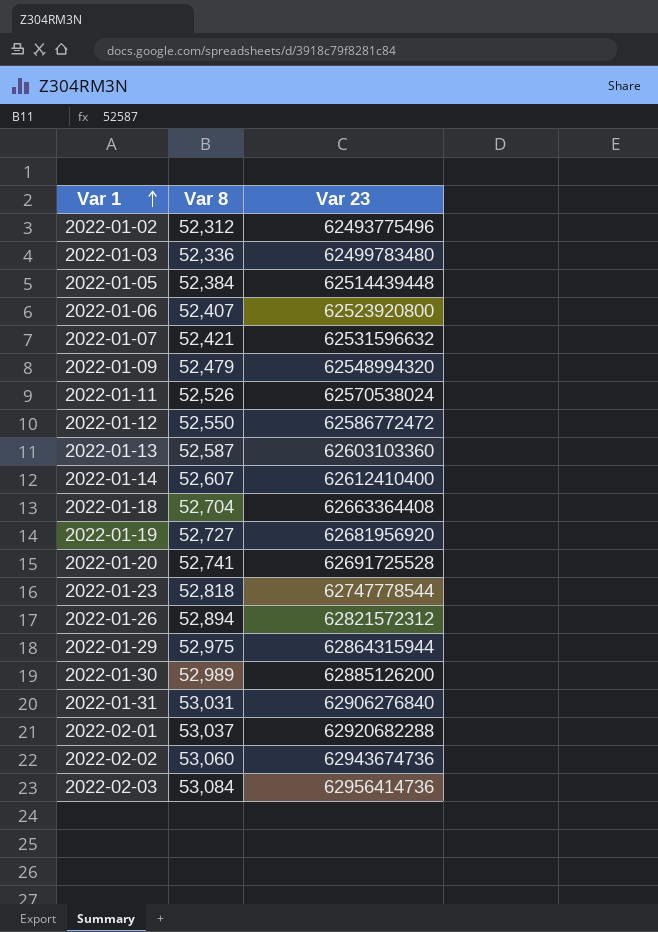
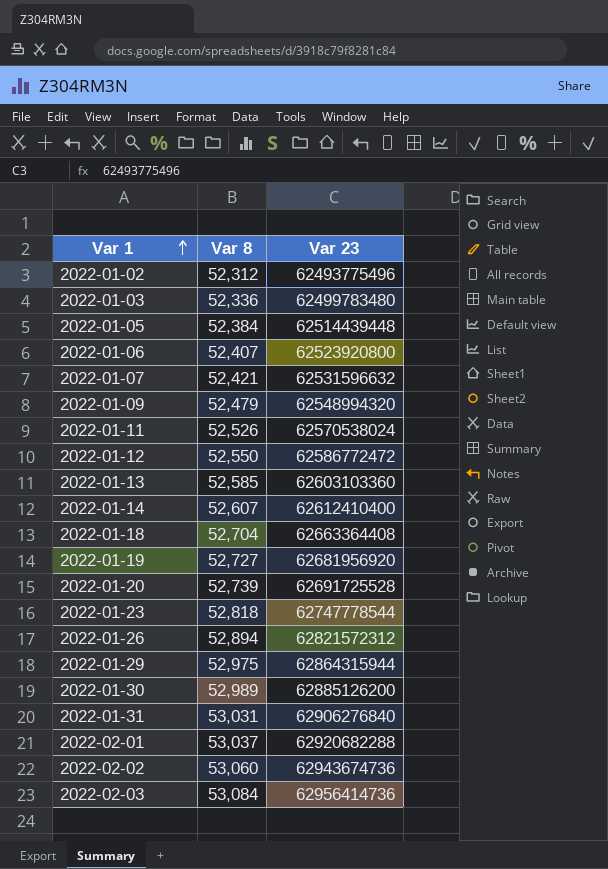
2022-01-13 | Var 8: 52,587 -> 52,585
2022-01-20 | Var 8: 52,741 -> 52,739

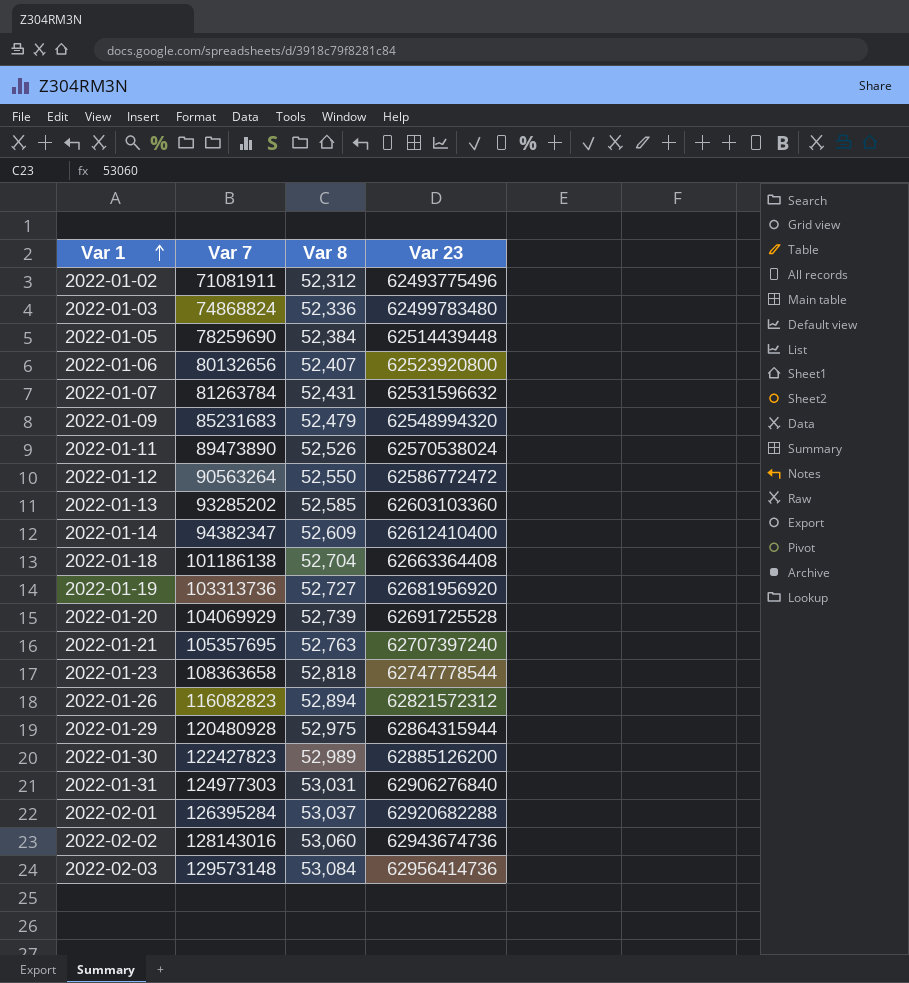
column Var 7 | position: none -> 2
2022-01-07 | Var 8: 52,421 -> 52,431
2022-01-14 | Var 8: 52,607 -> 52,609
row 2022-01-21: none -> 105357695 | 52,763 | 62707397240

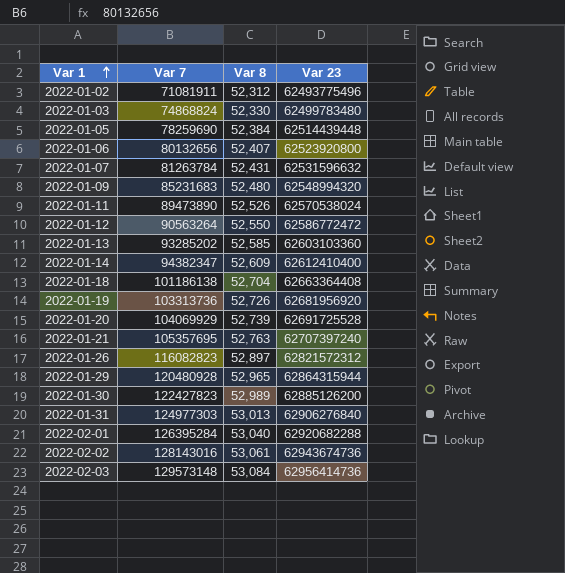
row 2022-01-23: 108363658 | 52,818 | 62747778544 -> none
2022-01-03 | Var 8: 52,336 -> 52,330
2022-01-09 | Var 8: 52,479 -> 52,480
2022-01-19 | Var 8: 52,727 -> 52,726
2022-01-26 | Var 8: 52,894 -> 52,897
2022-01-29 | Var 8: 52,975 -> 52,965
2022-01-31 | Var 8: 53,031 -> 53,013
2022-02-01 | Var 8: 53,037 -> 53,040
2022-02-02 | Var 8: 53,060 -> 53,061

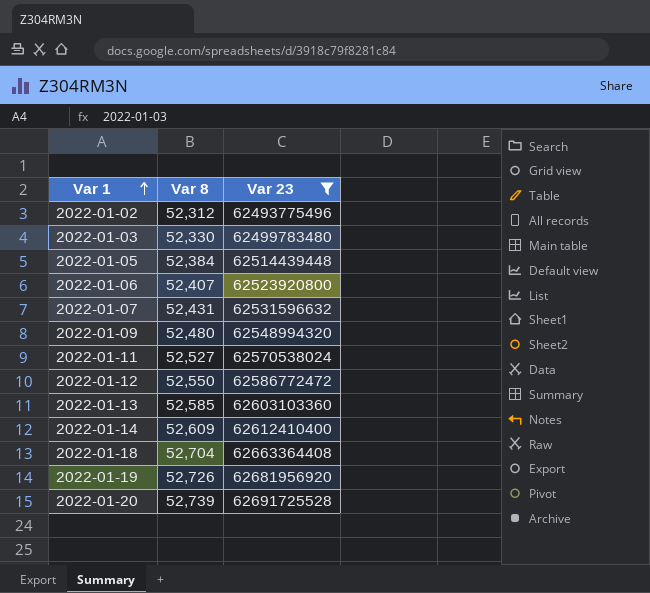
filter: none -> Var 23 <= 62691725528
column Var 7 | position: 2 -> none
2022-01-11 | Var 8: 52,526 -> 52,527

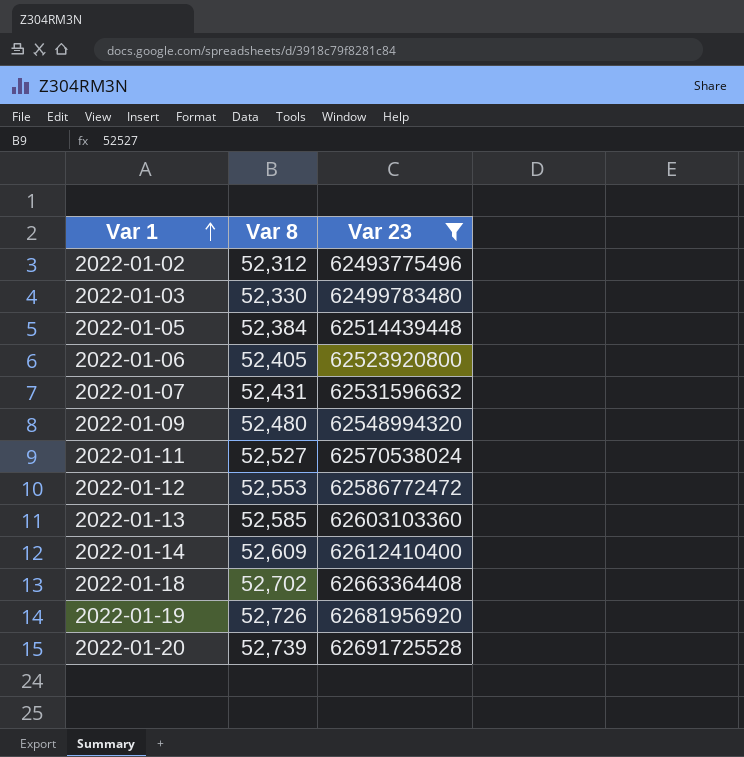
2022-01-06 | Var 8: 52,407 -> 52,405
2022-01-12 | Var 8: 52,550 -> 52,553
2022-01-18 | Var 8: 52,704 -> 52,702

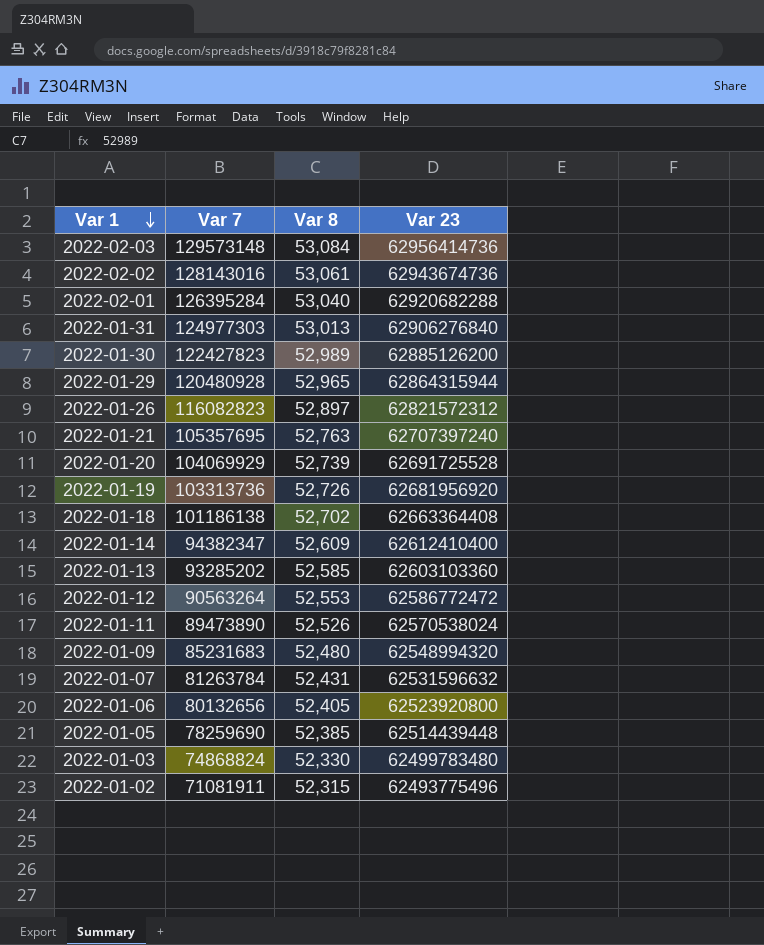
filter: Var 23 <= 62691725528 -> none
row order: Var 1 ascending -> Var 1 descending
column Var 7 | position: none -> 2
2022-01-11 | Var 8: 52,527 -> 52,526
2022-01-05 | Var 8: 52,384 -> 52,385
2022-01-02 | Var 8: 52,312 -> 52,315

